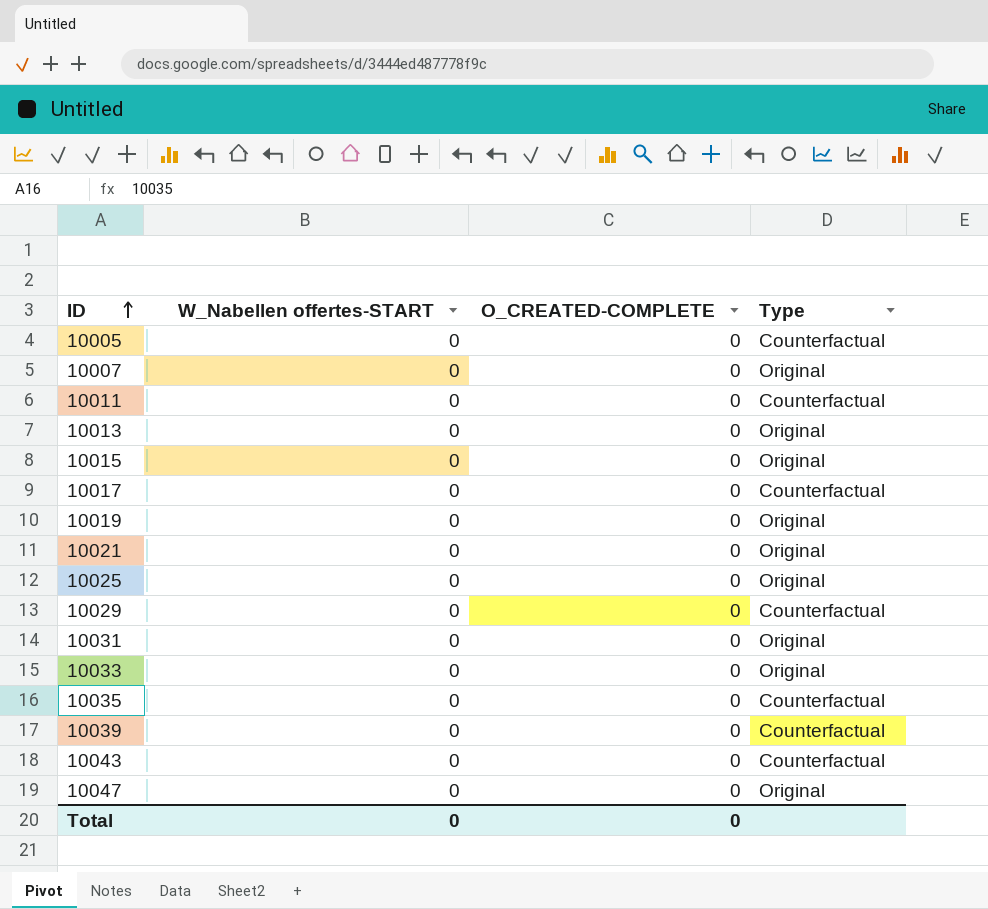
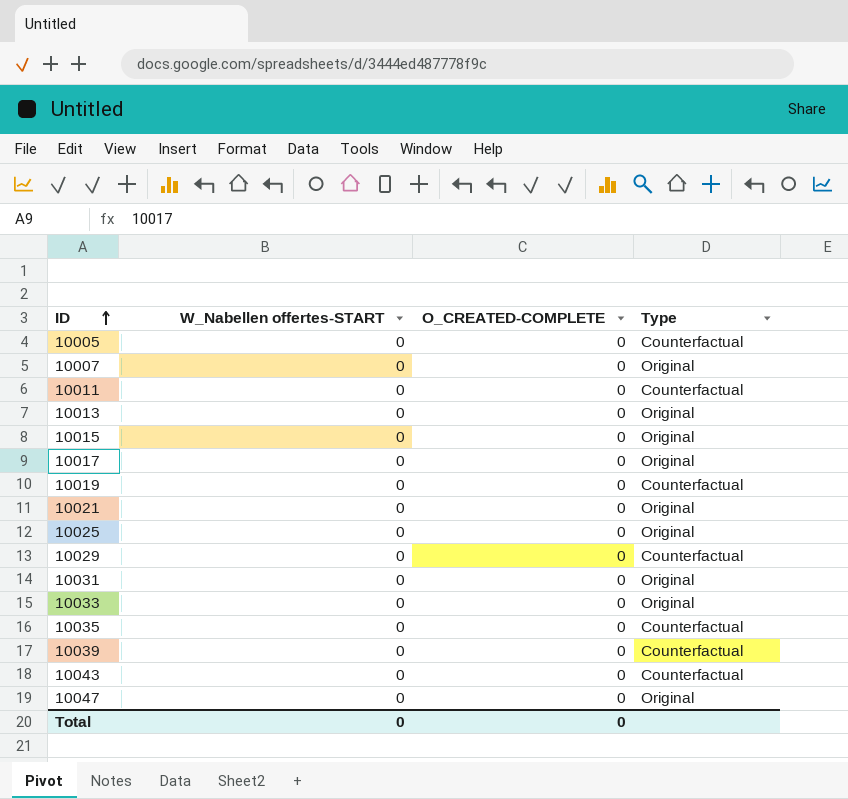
10017 | Type: Counterfactual -> Original
10019 | Type: Original -> Counterfactual

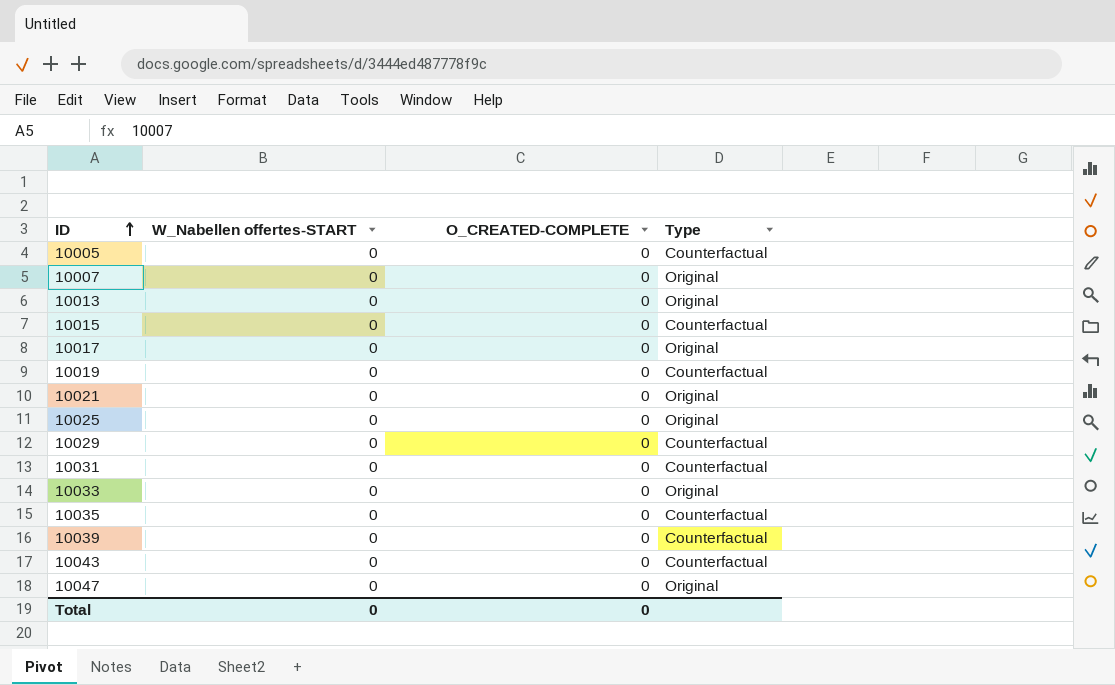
row 10011: 0 | 0 | Counterfactual -> none
10015 | Type: Original -> Counterfactual
10031 | Type: Original -> Counterfactual

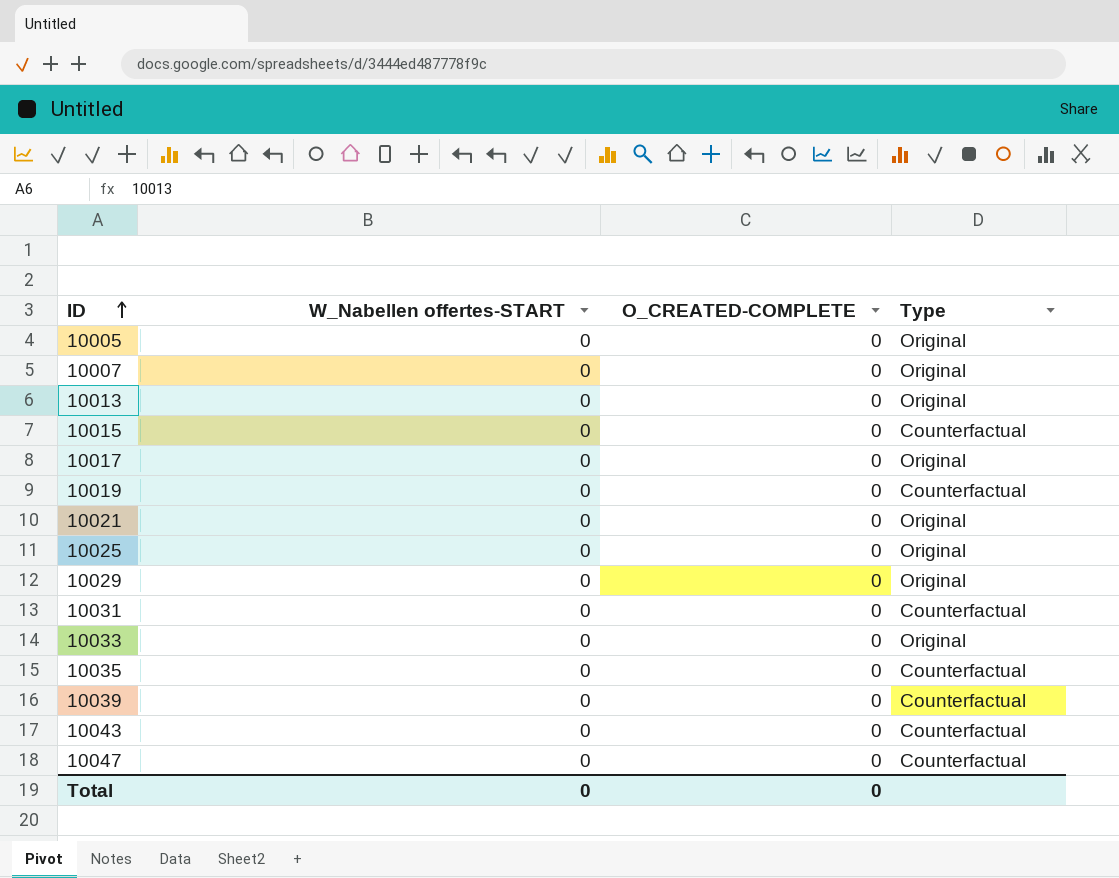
10005 | Type: Counterfactual -> Original
10029 | Type: Counterfactual -> Original
10047 | Type: Original -> Counterfactual

